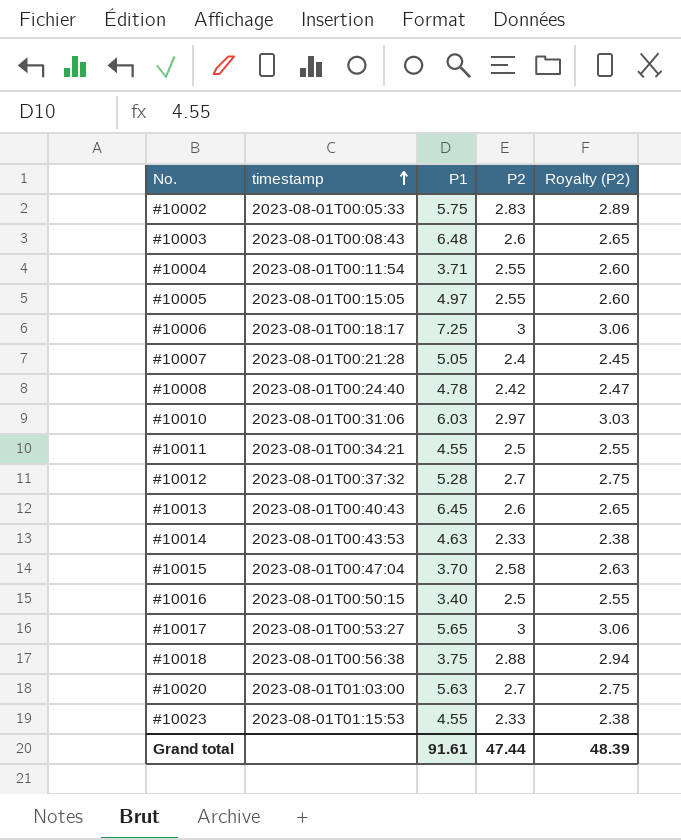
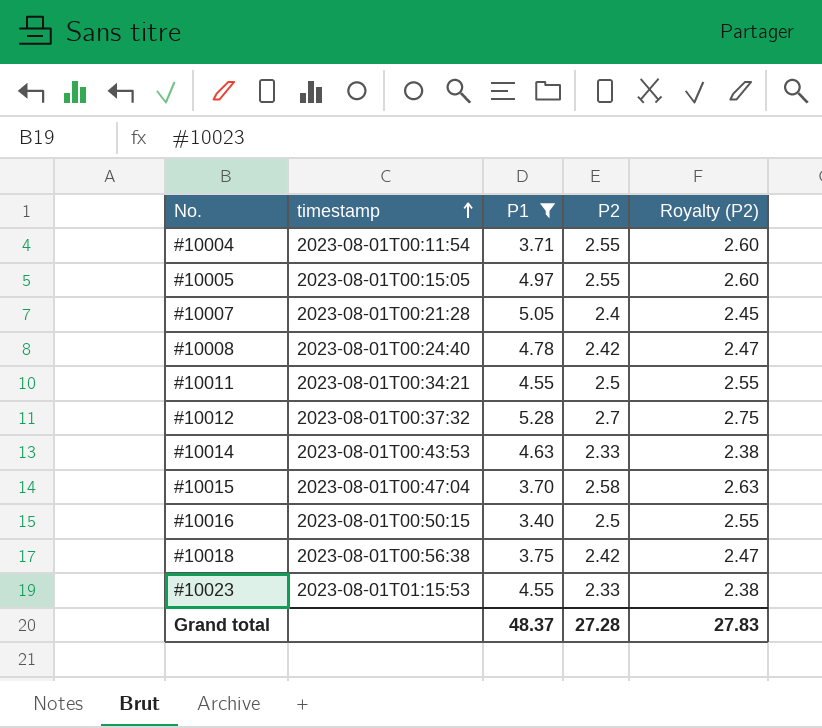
filter: none -> P1 <= 5.28
#10018 | P2: 2.88 -> 2.42
#10018 | Royalty (P2): 2.94 -> 2.47
Grand total | P1: 91.61 -> 48.37
Grand total | P2: 47.44 -> 27.28
Grand total | Royalty (P2): 48.39 -> 27.83

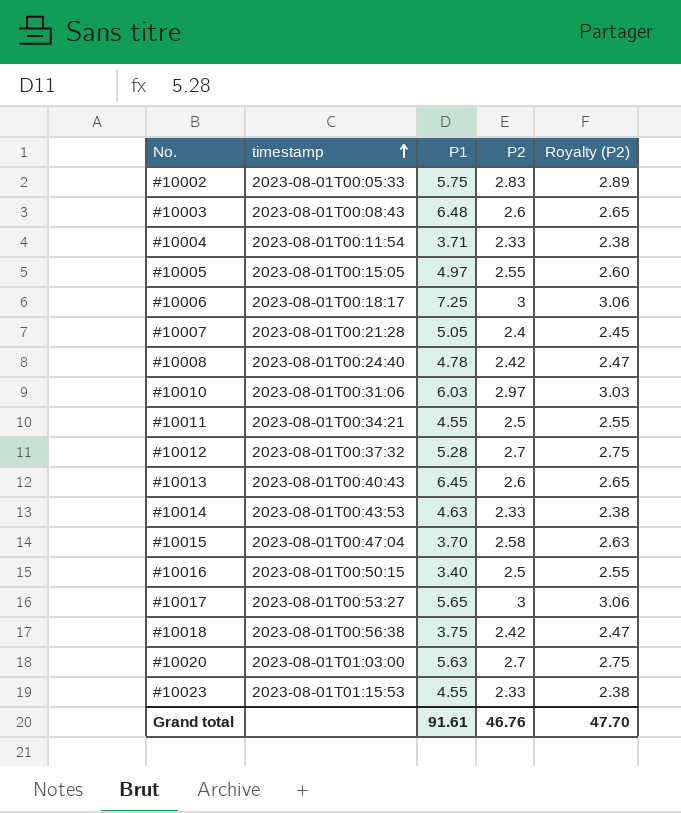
filter: P1 <= 5.28 -> none
#10004 | P2: 2.55 -> 2.33
#10004 | Royalty (P2): 2.60 -> 2.38
Grand total | P1: 48.37 -> 91.61
Grand total | P2: 27.28 -> 46.76
Grand total | Royalty (P2): 27.83 -> 47.70

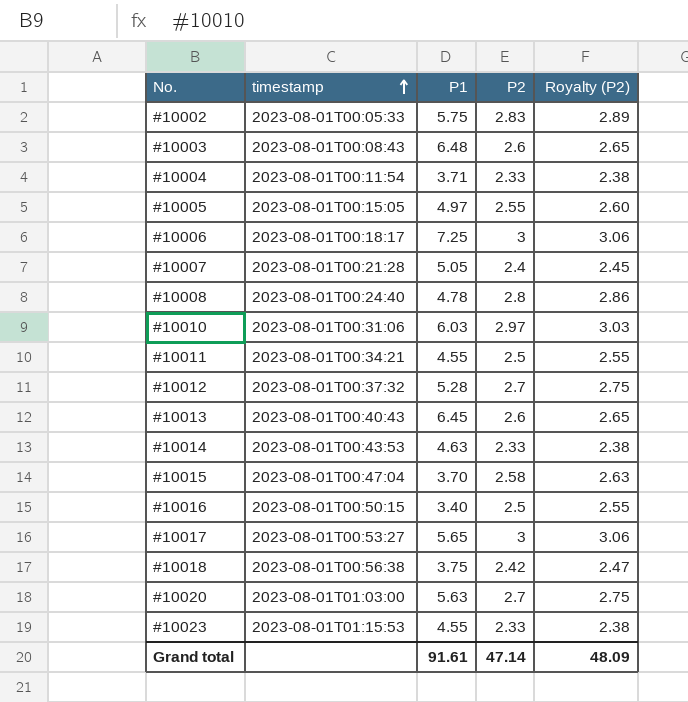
#10008 | P2: 2.42 -> 2.8
#10008 | Royalty (P2): 2.47 -> 2.86
Grand total | P2: 46.76 -> 47.14
Grand total | Royalty (P2): 47.70 -> 48.09

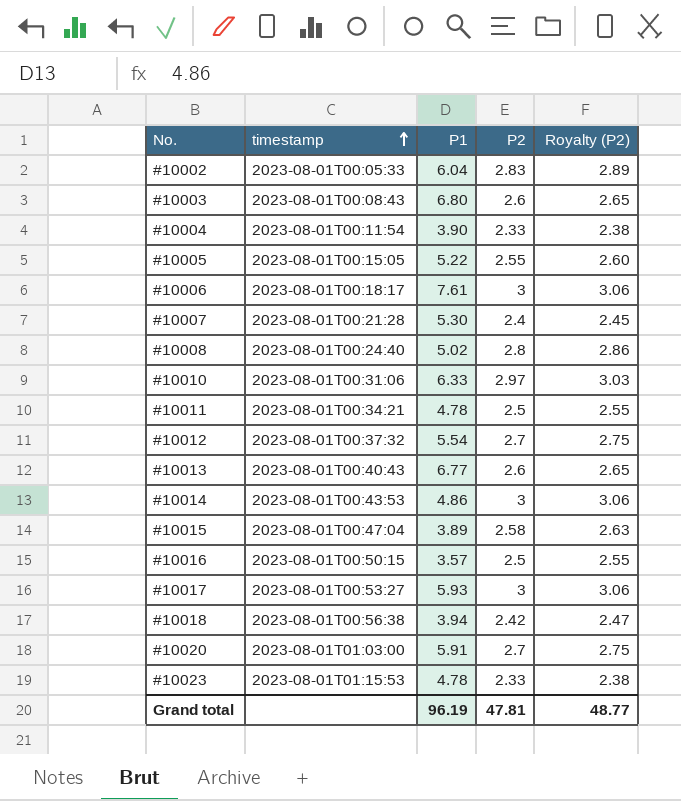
#10002 | P1: 5.75 -> 6.04
#10003 | P1: 6.48 -> 6.80
#10004 | P1: 3.71 -> 3.90
#10005 | P1: 4.97 -> 5.22
#10006 | P1: 7.25 -> 7.61
#10007 | P1: 5.05 -> 5.30
#10008 | P1: 4.78 -> 5.02
#10010 | P1: 6.03 -> 6.33
#10011 | P1: 4.55 -> 4.78
#10012 | P1: 5.28 -> 5.54
#10013 | P1: 6.45 -> 6.77
#10014 | P1: 4.63 -> 4.86
#10014 | P2: 2.33 -> 3
#10014 | Royalty (P2): 2.38 -> 3.06
#10015 | P1: 3.70 -> 3.89
#10016 | P1: 3.40 -> 3.57
#10017 | P1: 5.65 -> 5.93
#10018 | P1: 3.75 -> 3.94
#10020 | P1: 5.63 -> 5.91
#10023 | P1: 4.55 -> 4.78
Grand total | P1: 91.61 -> 96.19
Grand total | P2: 47.14 -> 47.81
Grand total | Royalty (P2): 48.09 -> 48.77

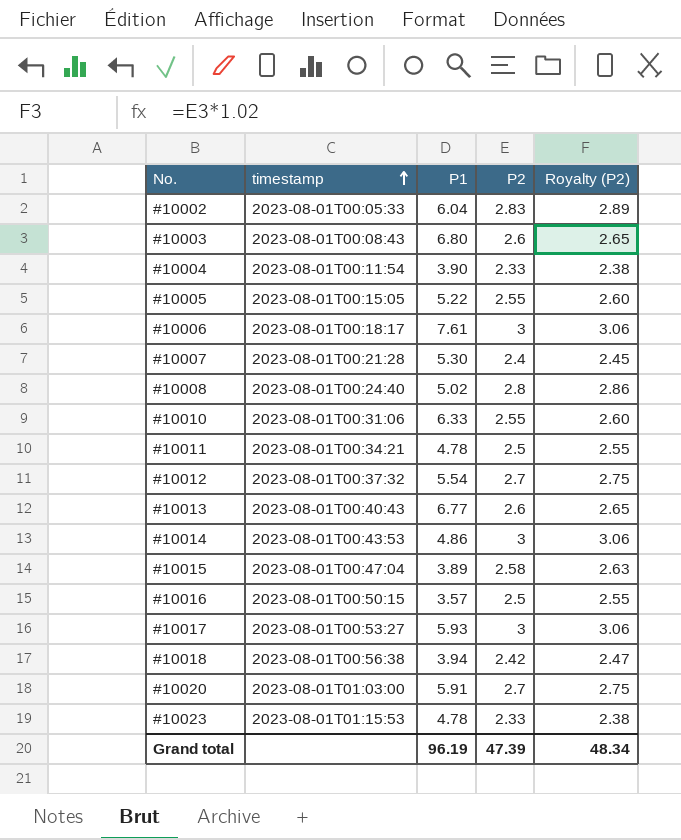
#10010 | P2: 2.97 -> 2.55
#10010 | Royalty (P2): 3.03 -> 2.60
Grand total | P2: 47.81 -> 47.39
Grand total | Royalty (P2): 48.77 -> 48.34

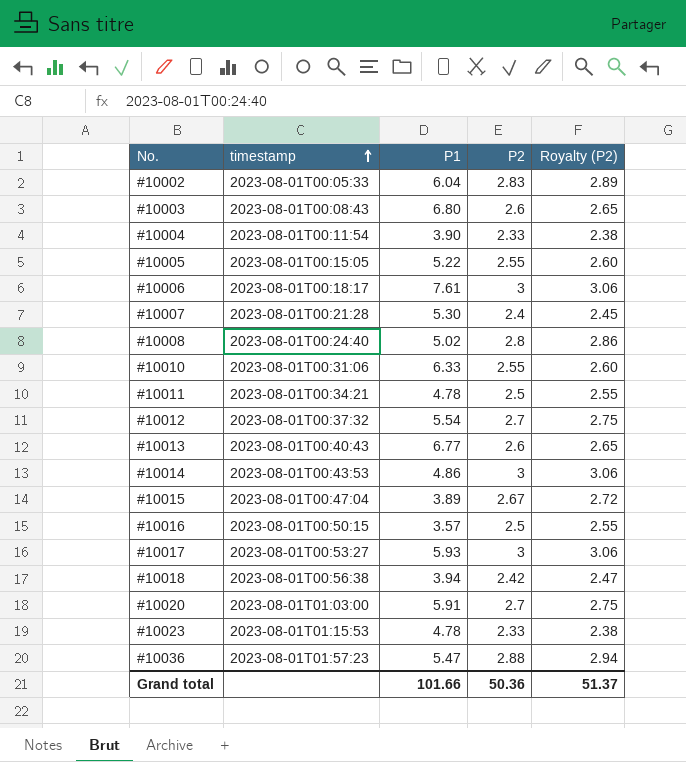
#10015 | P2: 2.58 -> 2.67
#10015 | Royalty (P2): 2.63 -> 2.72
row #10036: none -> 2023-08-01T01:57:23 | 5.47 | 2.88 | 2.94
Grand total | P1: 96.19 -> 101.66
Grand total | P2: 47.39 -> 50.36
Grand total | Royalty (P2): 48.34 -> 51.37

